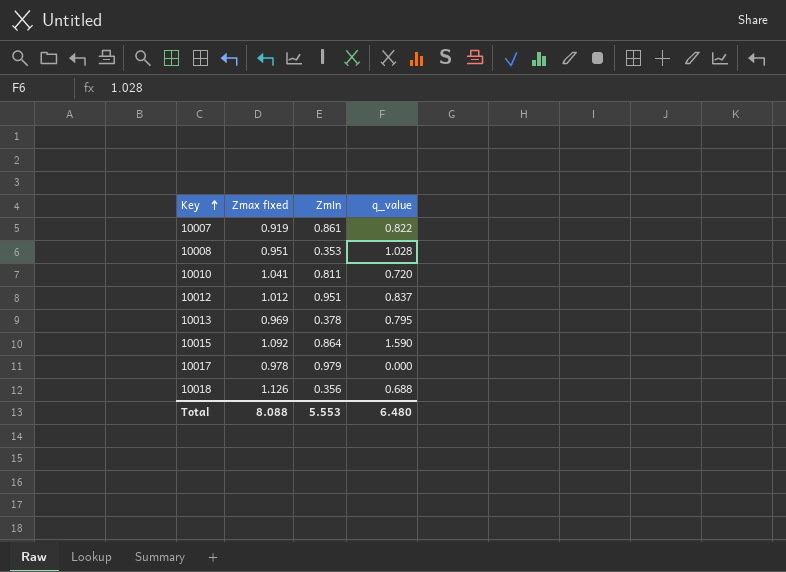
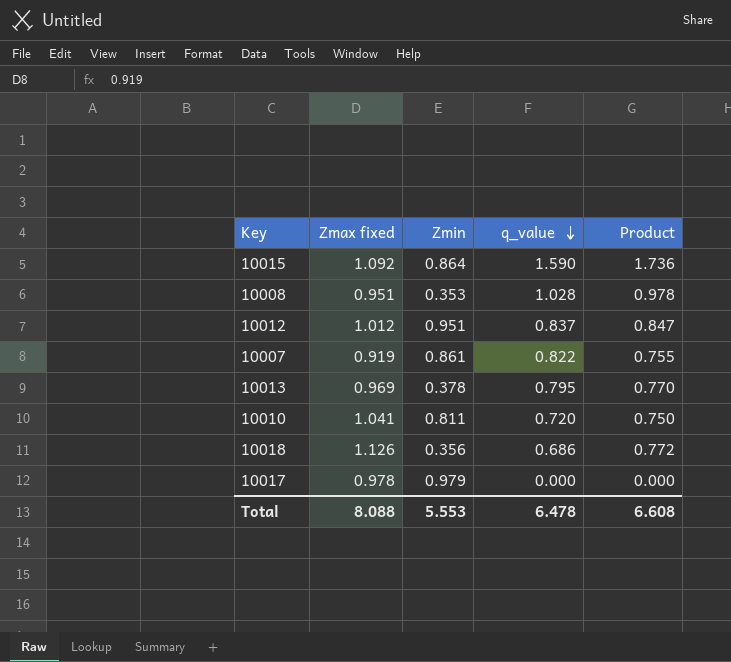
row order: Key ascending -> q_value descending
column Product | formula: none -> [Zmax fixed] * [q_value]
10018 | q_value: 0.688 -> 0.686
Total | q_value: 6.480 -> 6.478

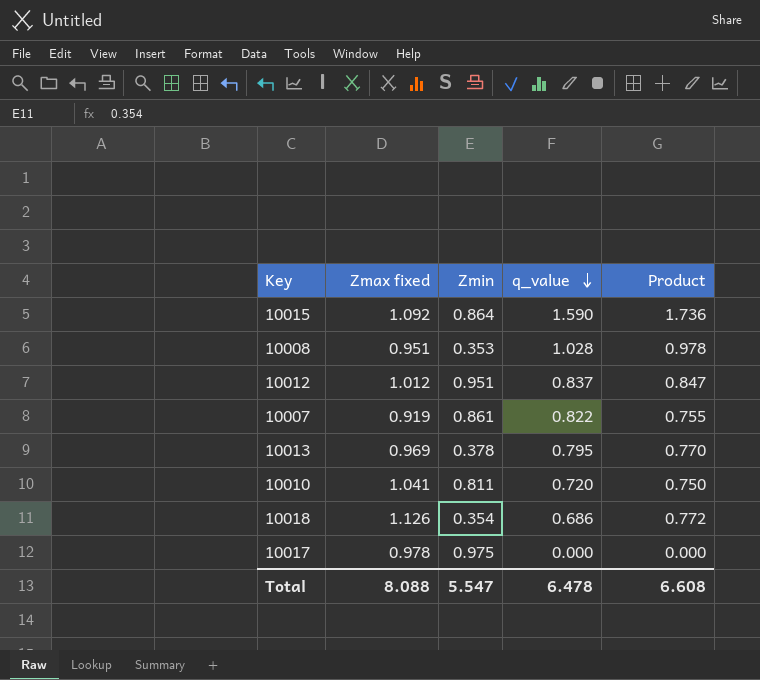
10018 | Zmin: 0.356 -> 0.354
10017 | Zmin: 0.979 -> 0.975
Total | Zmin: 5.553 -> 5.547

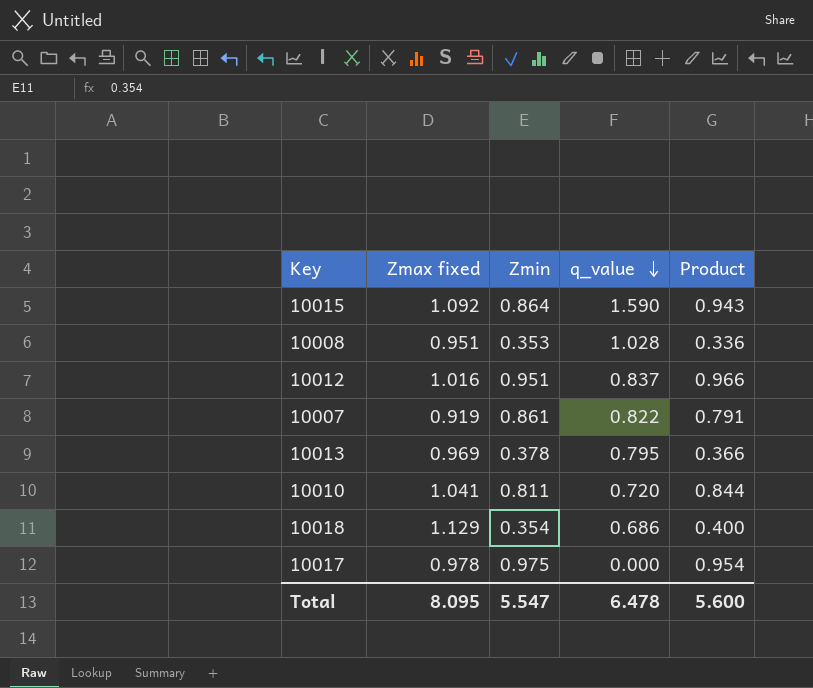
column Product | formula: [Zmax fixed] * [q_value] -> [Zmax fixed] * [Zmin]
10012 | Zmax fixed: 1.012 -> 1.016
10018 | Zmax fixed: 1.126 -> 1.129
Total | Zmax fixed: 8.088 -> 8.095
Total | Product: 6.608 -> 5.600

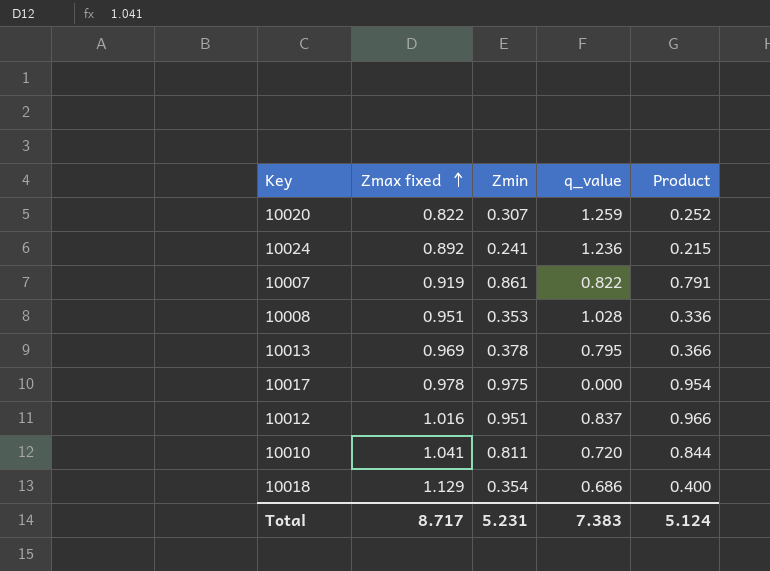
row order: q_value descending -> Zmax fixed ascending
row 10015: 1.092 | 0.864 | 1.590 | 0.943 -> none
row 10020: none -> 0.822 | 0.307 | 1.259 | 0.252
row 10024: none -> 0.892 | 0.241 | 1.236 | 0.215
Total | Zmax fixed: 8.095 -> 8.717
Total | Zmin: 5.547 -> 5.231
Total | q_value: 6.478 -> 7.383
Total | Product: 5.600 -> 5.124

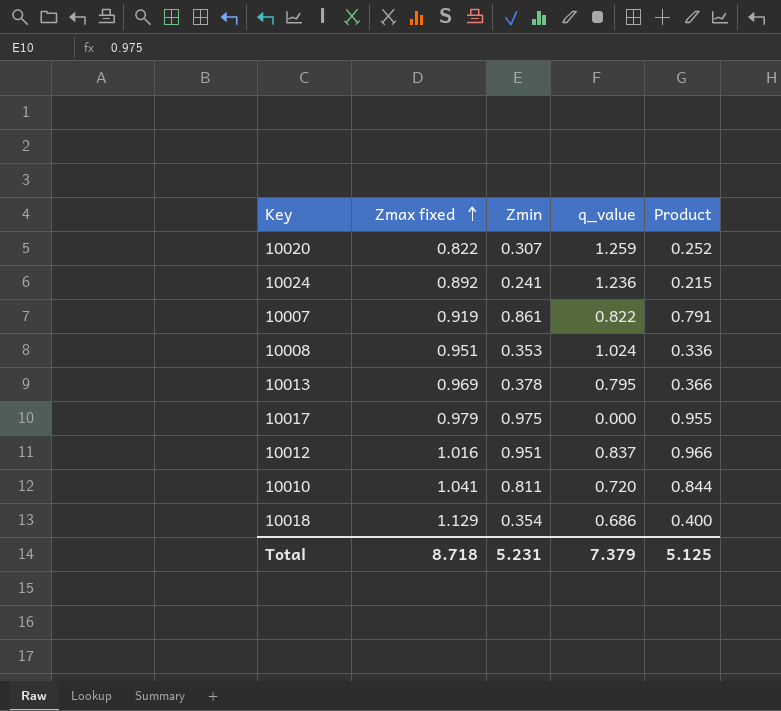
10008 | q_value: 1.028 -> 1.024
10017 | Zmax fixed: 0.978 -> 0.979
10017 | Product: 0.954 -> 0.955
Total | Zmax fixed: 8.717 -> 8.718
Total | q_value: 7.383 -> 7.379
Total | Product: 5.124 -> 5.125

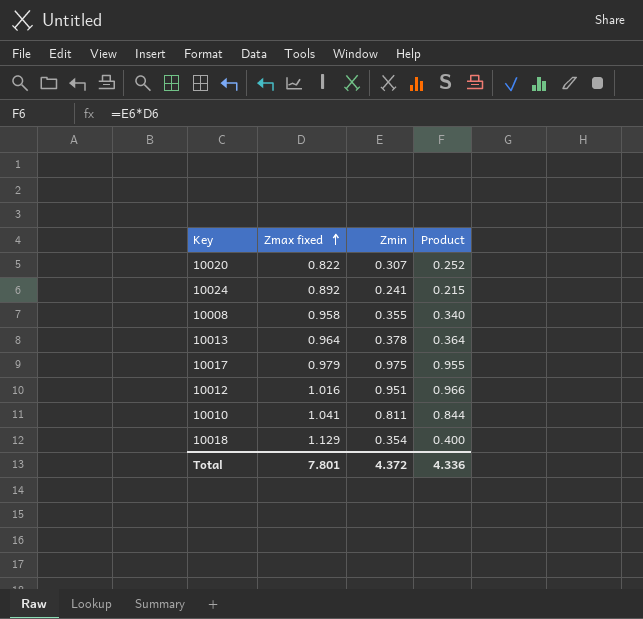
column q_value | position: 4 -> none
row 10007: 0.919 | 0.861 | 0.822 | 0.791 -> none
10008 | Zmax fixed: 0.951 -> 0.958
10008 | Zmin: 0.353 -> 0.355
10008 | Product: 0.336 -> 0.340
10013 | Zmax fixed: 0.969 -> 0.964
10013 | Product: 0.366 -> 0.364
Total | Zmax fixed: 8.718 -> 7.801
Total | Zmin: 5.231 -> 4.372
Total | Product: 5.125 -> 4.336

